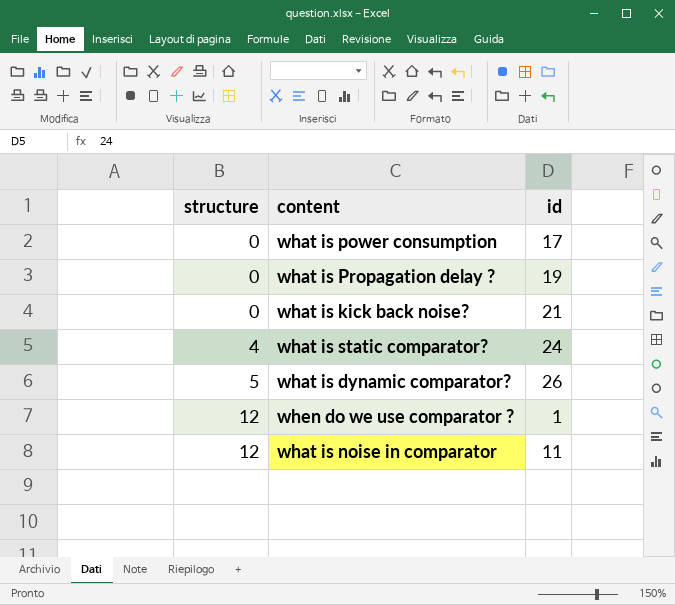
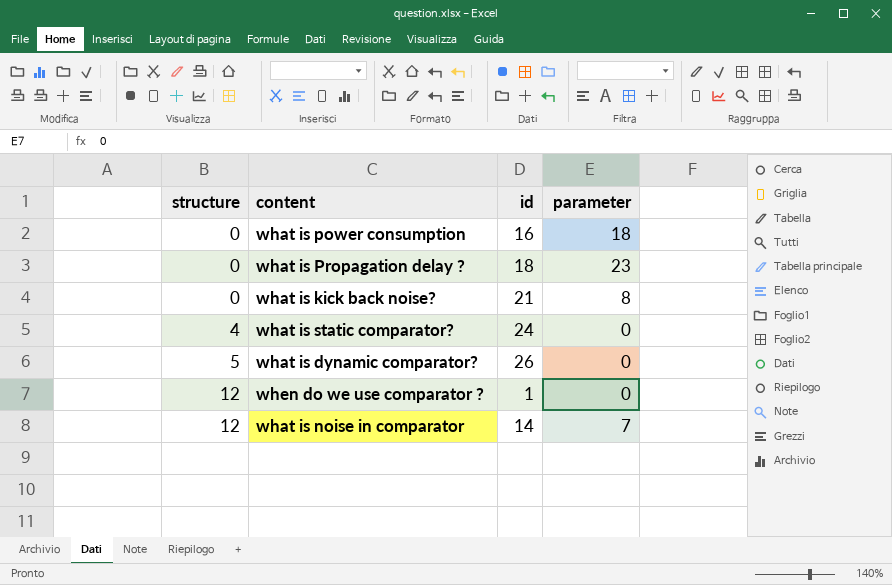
column parameter | position: none -> 4
what is power consumption | id: 17 -> 16
what is Propagation delay ? | id: 19 -> 18
what is noise in comparator | id: 11 -> 14

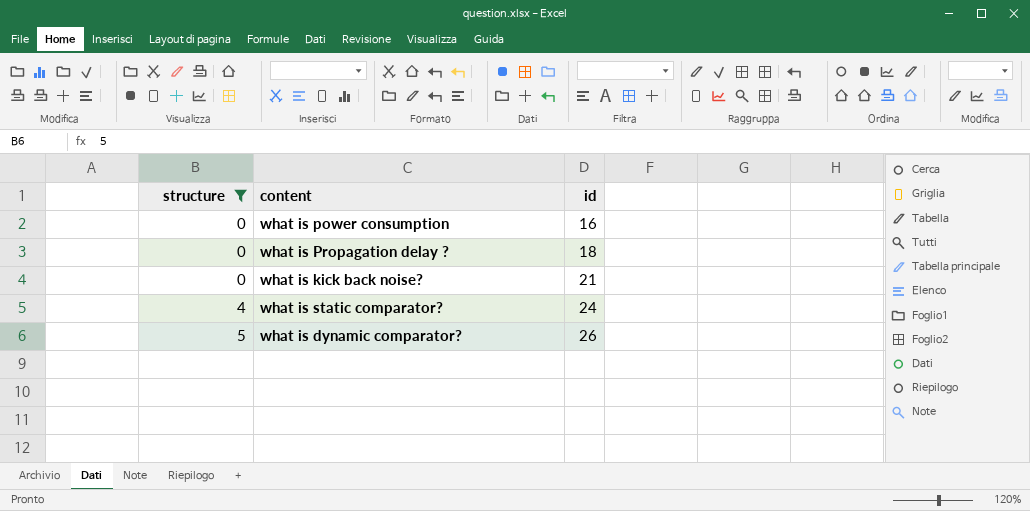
filter: none -> structure != 12
column parameter | position: 4 -> none

